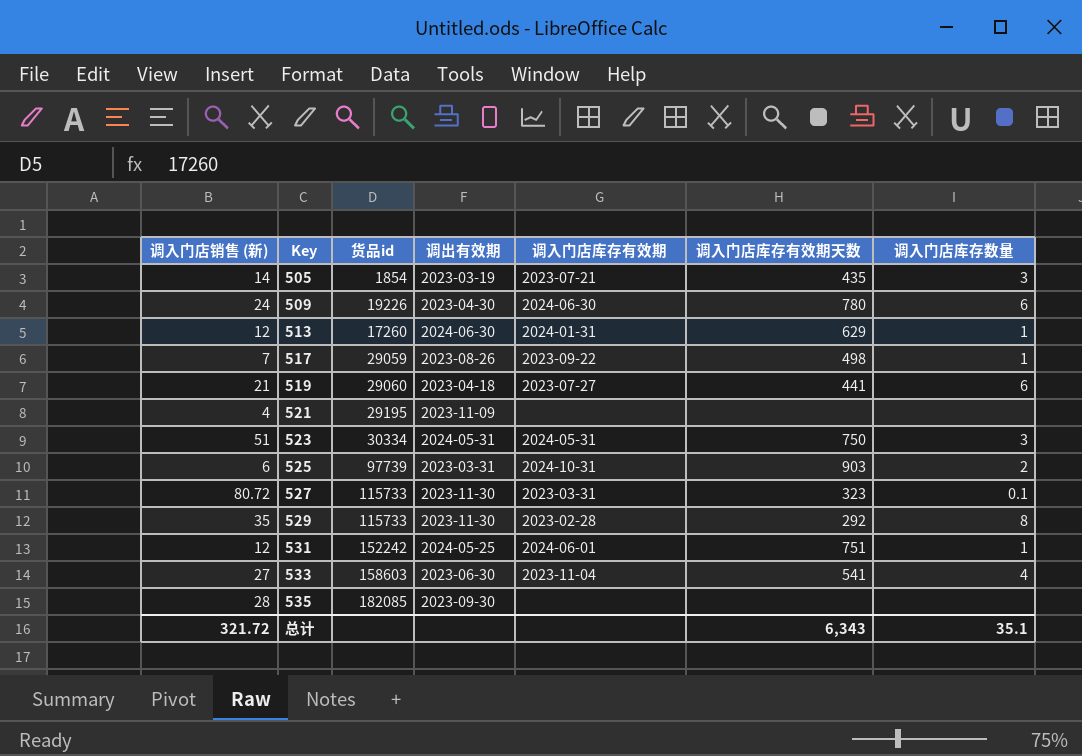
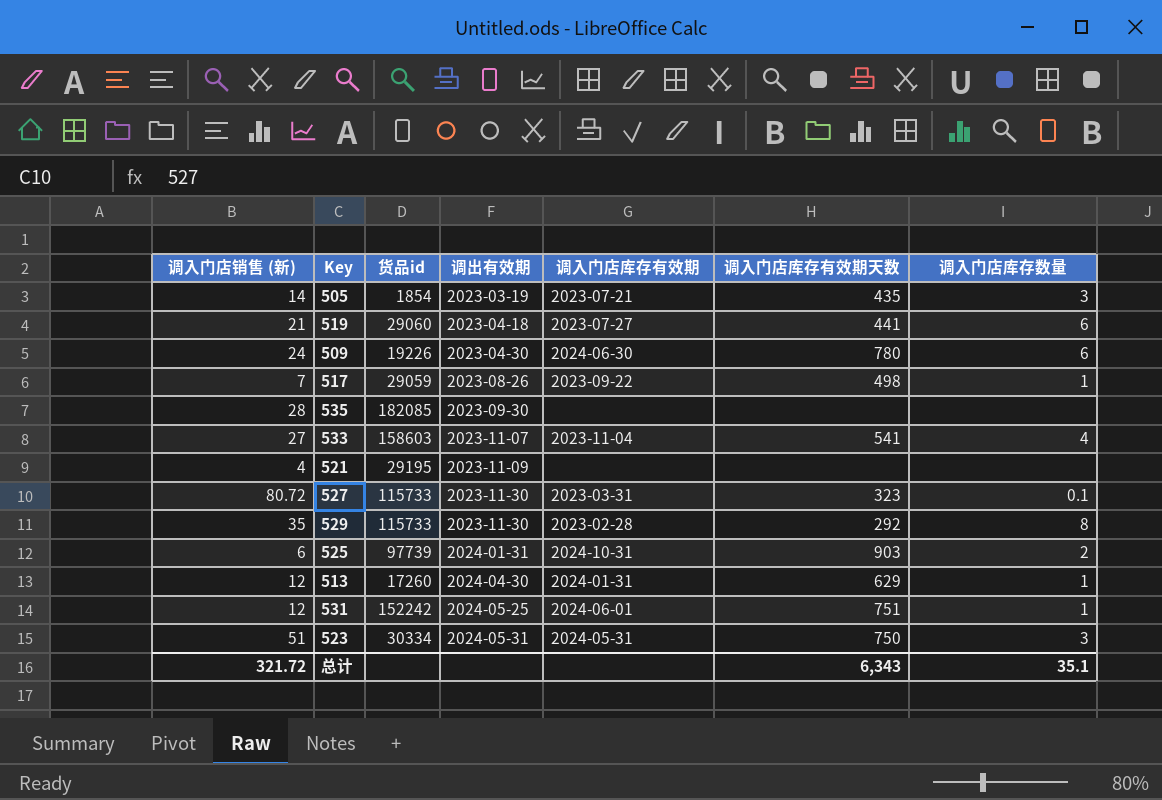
row order: Key ascending -> 调出有效期 ascending
533 | 调出有效期: 2023-06-30 -> 2023-11-07
525 | 调出有效期: 2023-03-31 -> 2024-01-31
513 | 调出有效期: 2024-06-30 -> 2024-04-30

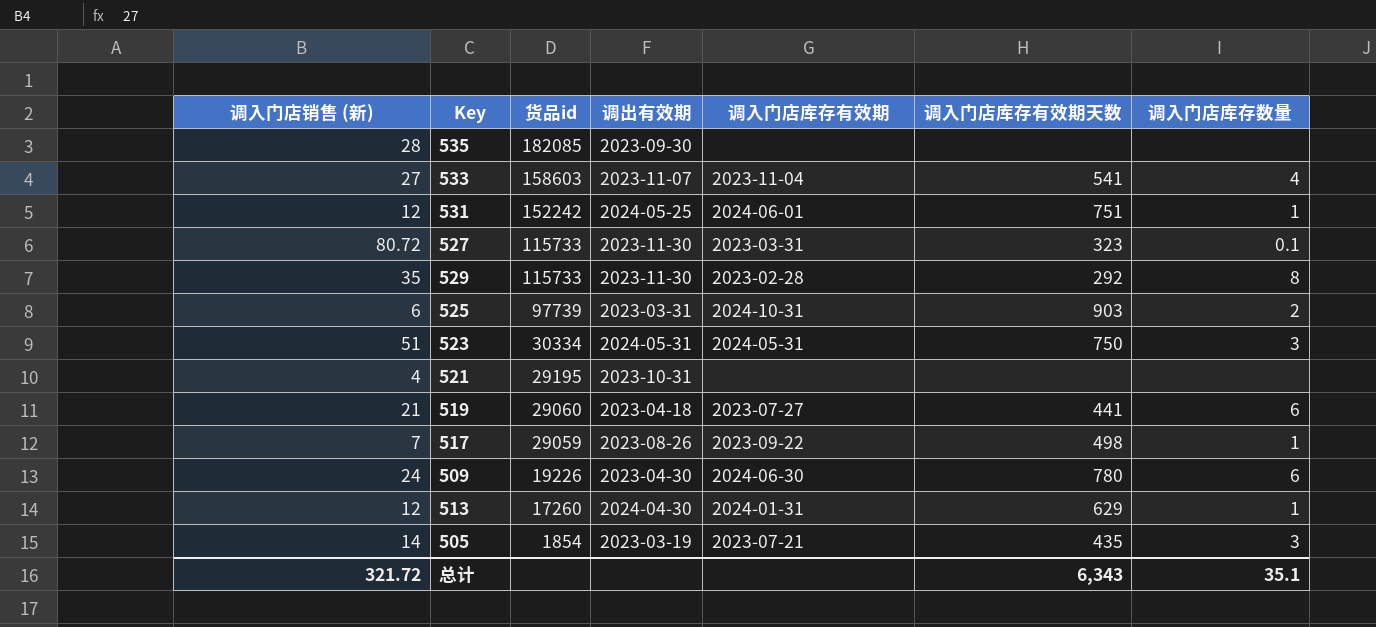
row order: 调出有效期 ascending -> 货品id descending
525 | 调出有效期: 2024-01-31 -> 2023-03-31
521 | 调出有效期: 2023-11-09 -> 2023-10-31

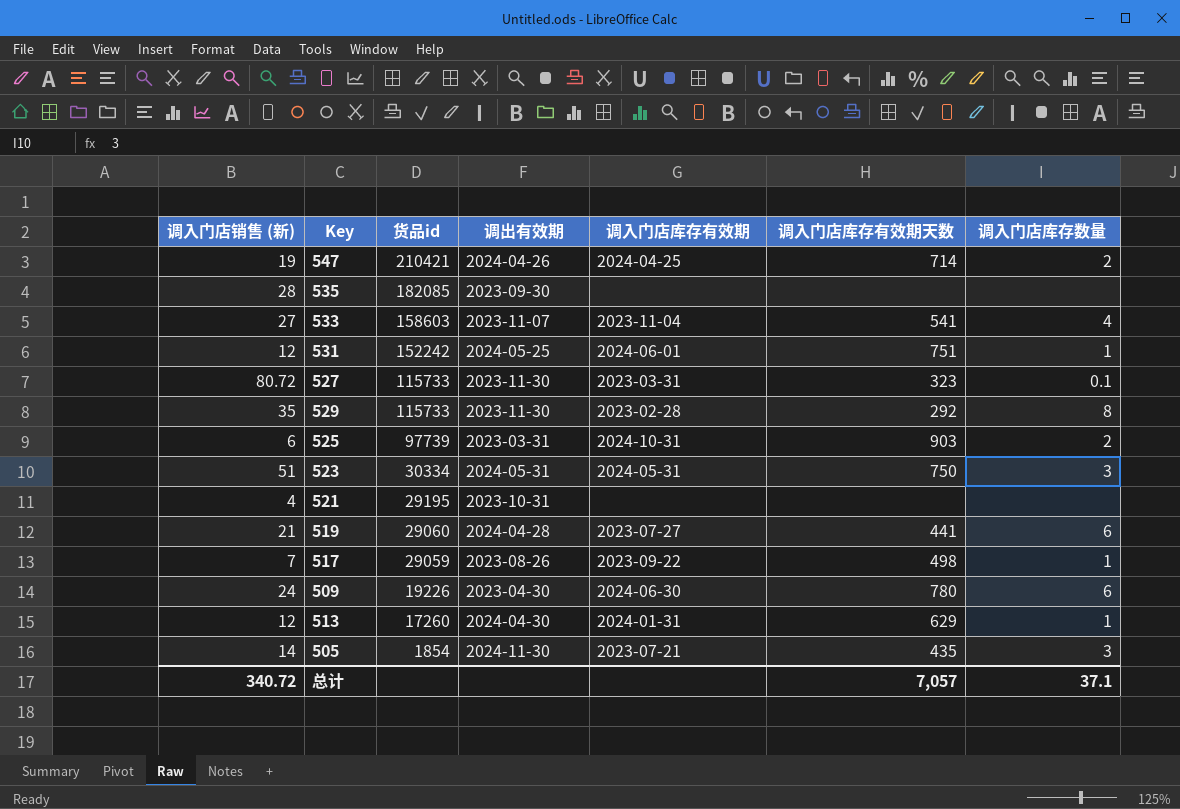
row 547: none -> 19 | 210421 | 2024-04-26 | 2024-04-25 | 714 | 2
519 | 调出有效期: 2023-04-18 -> 2024-04-28
505 | 调出有效期: 2023-03-19 -> 2024-11-30
总计 | 调入门店销售 (新): 321.72 -> 340.72
总计 | 调入门店库存有效期天数: 6,343 -> 7,057
总计 | 调入门店库存数量: 35.1 -> 37.1

